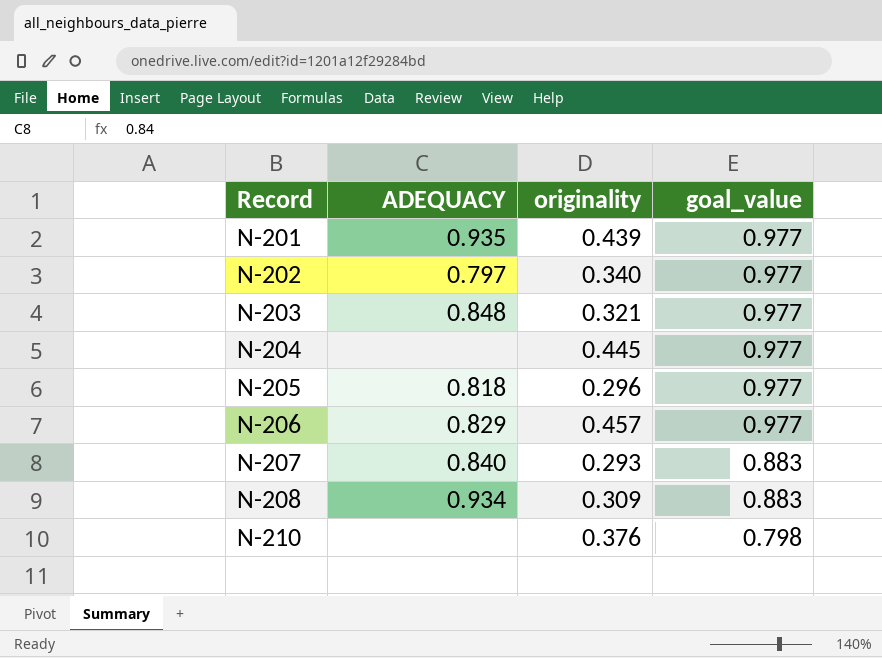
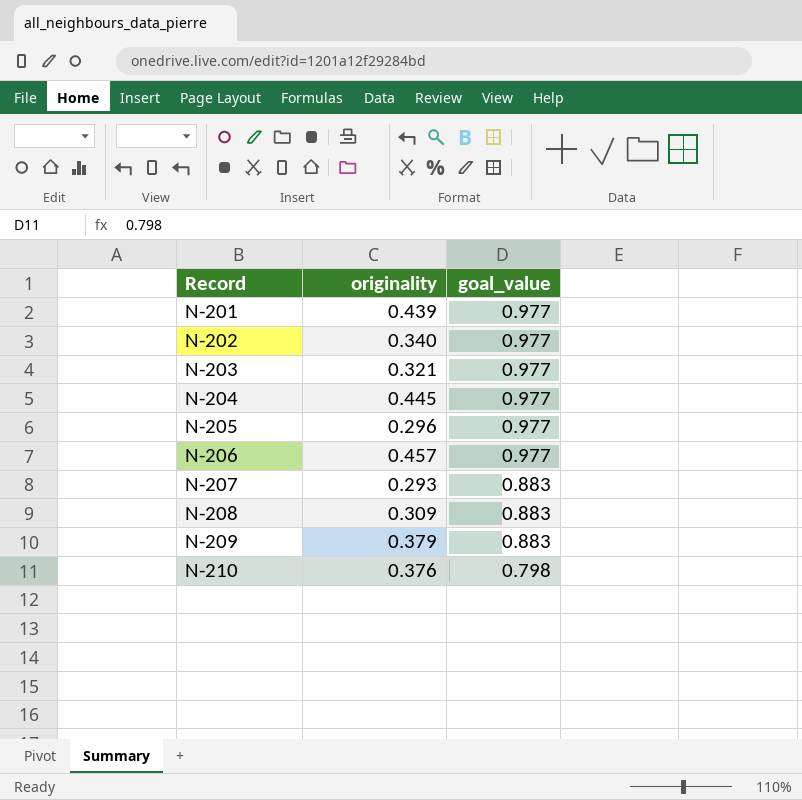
column ADEQUACY | position: 2 -> none
row N-209: none -> 0.379 | 0.883

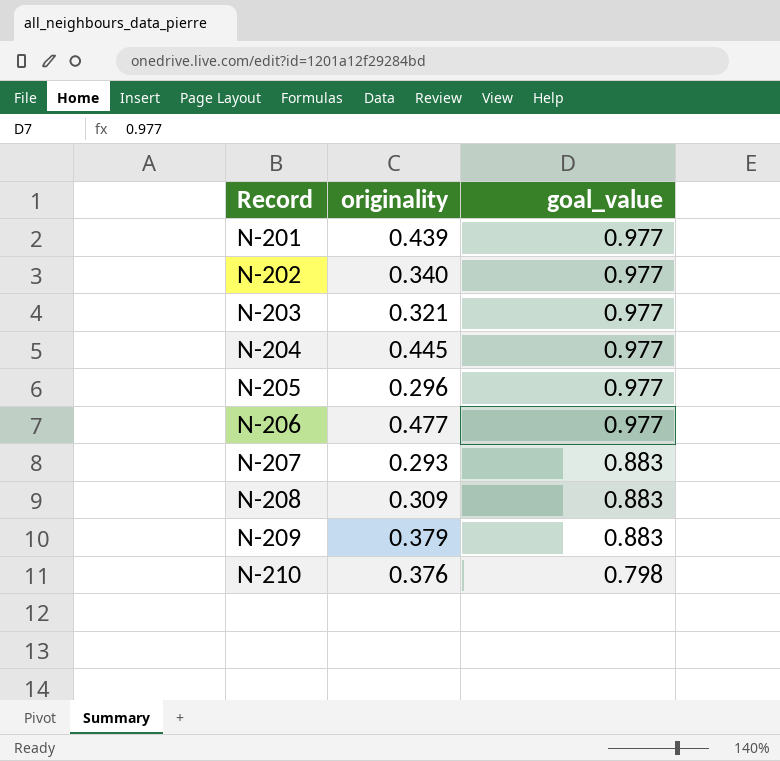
N-206 | originality: 0.457 -> 0.477

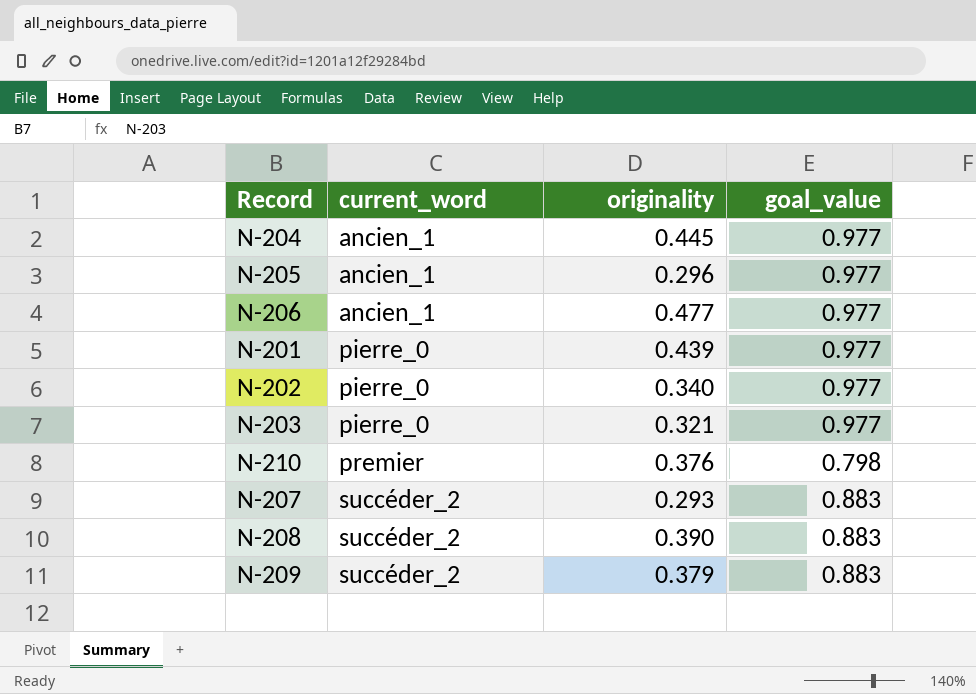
row order: Record ascending -> current_word ascending
column current_word | position: none -> 2
N-208 | originality: 0.309 -> 0.390

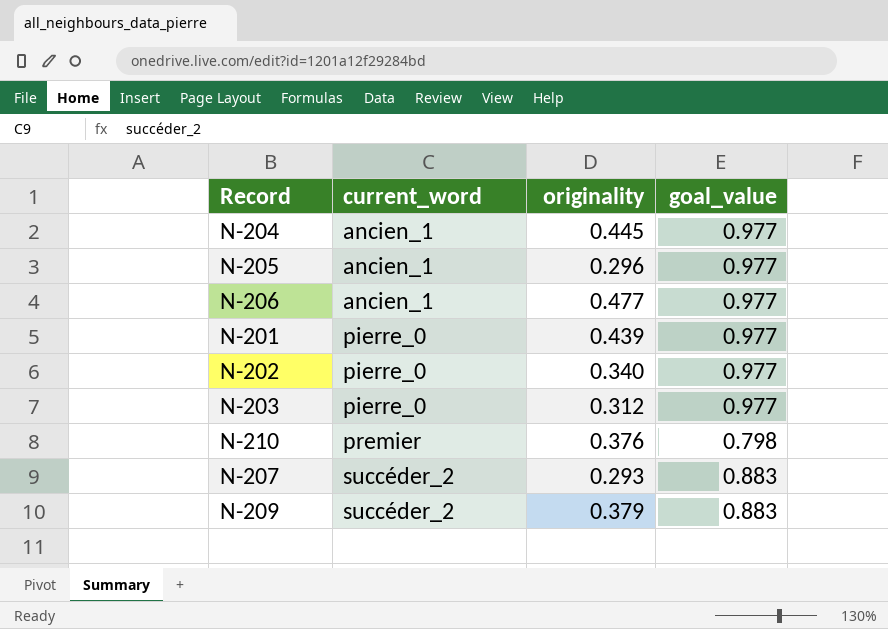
row N-208: succéder_2 | 0.390 | 0.883 -> none
N-203 | originality: 0.321 -> 0.312

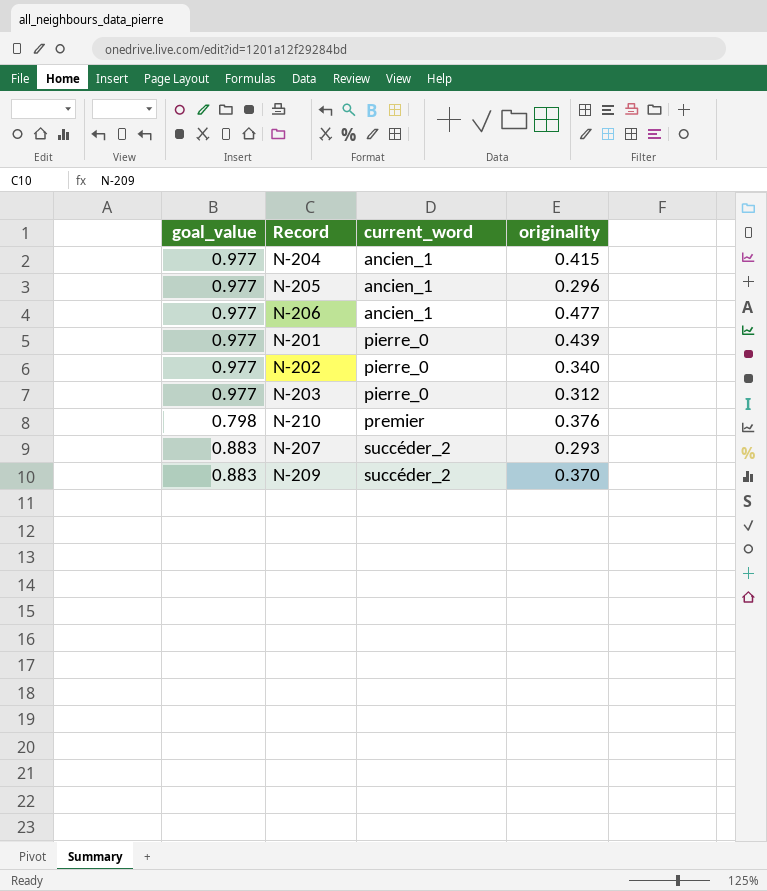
column goal_value | position: 4 -> 1
N-204 | originality: 0.445 -> 0.415
N-209 | originality: 0.379 -> 0.370

